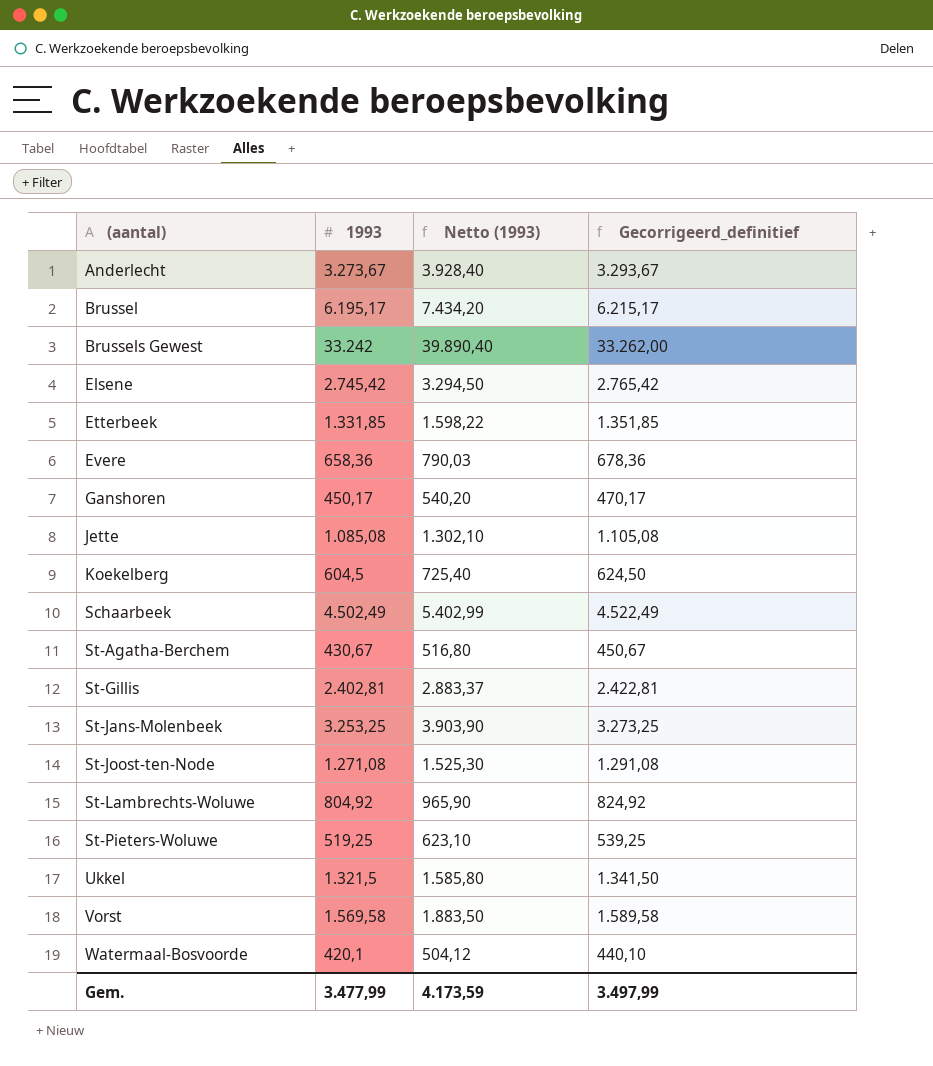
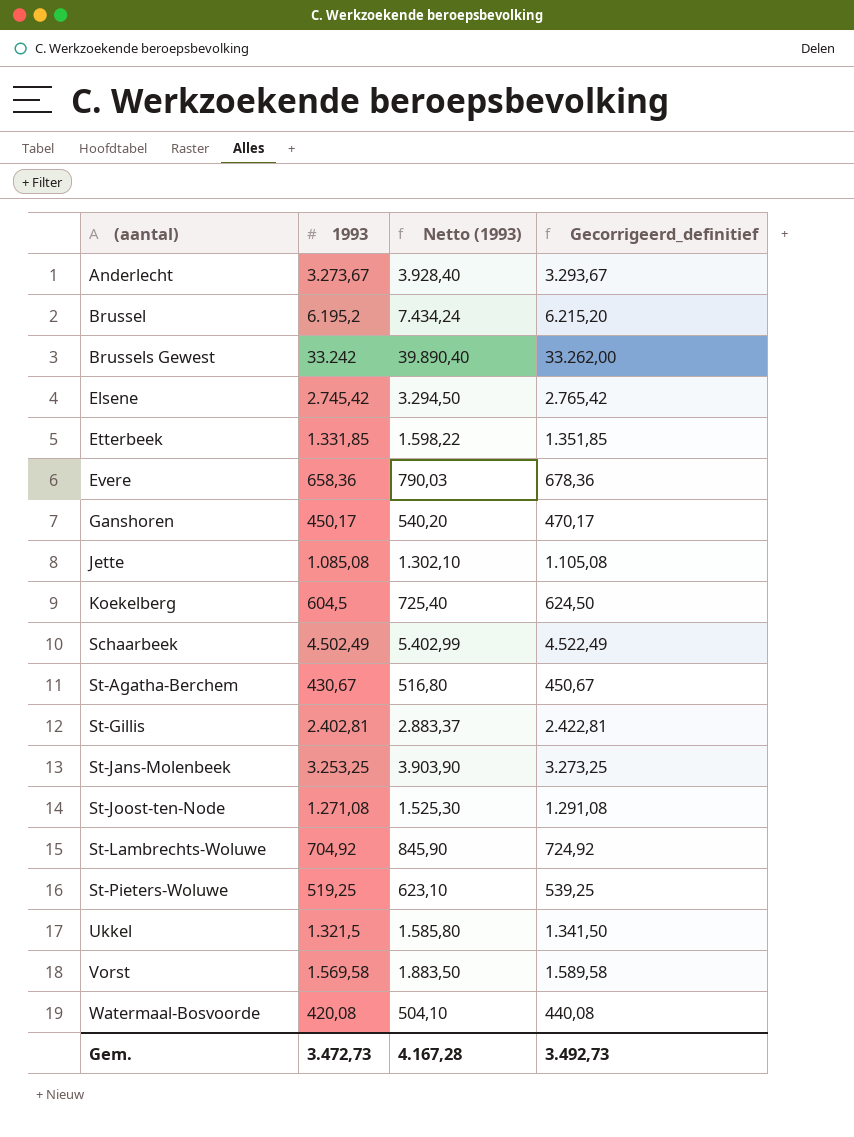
Brussel | 1993: 6.195,17 -> 6.195,2
Brussel | Netto (1993): 7.434,20 -> 7.434,24
Brussel | Gecorrigeerd_definitief: 6.215,17 -> 6.215,20
St-Lambrechts-Woluwe | 1993: 804,92 -> 704,92
St-Lambrechts-Woluwe | Netto (1993): 965,90 -> 845,90
St-Lambrechts-Woluwe | Gecorrigeerd_definitief: 824,92 -> 724,92
Watermaal-Bosvoorde | 1993: 420,1 -> 420,08
Watermaal-Bosvoorde | Netto (1993): 504,12 -> 504,10
Watermaal-Bosvoorde | Gecorrigeerd_definitief: 440,10 -> 440,08
Gem. | 1993: 3.477,99 -> 3.472,73
Gem. | Netto (1993): 4.173,59 -> 4.167,28
Gem. | Gecorrigeerd_definitief: 3.497,99 -> 3.492,73

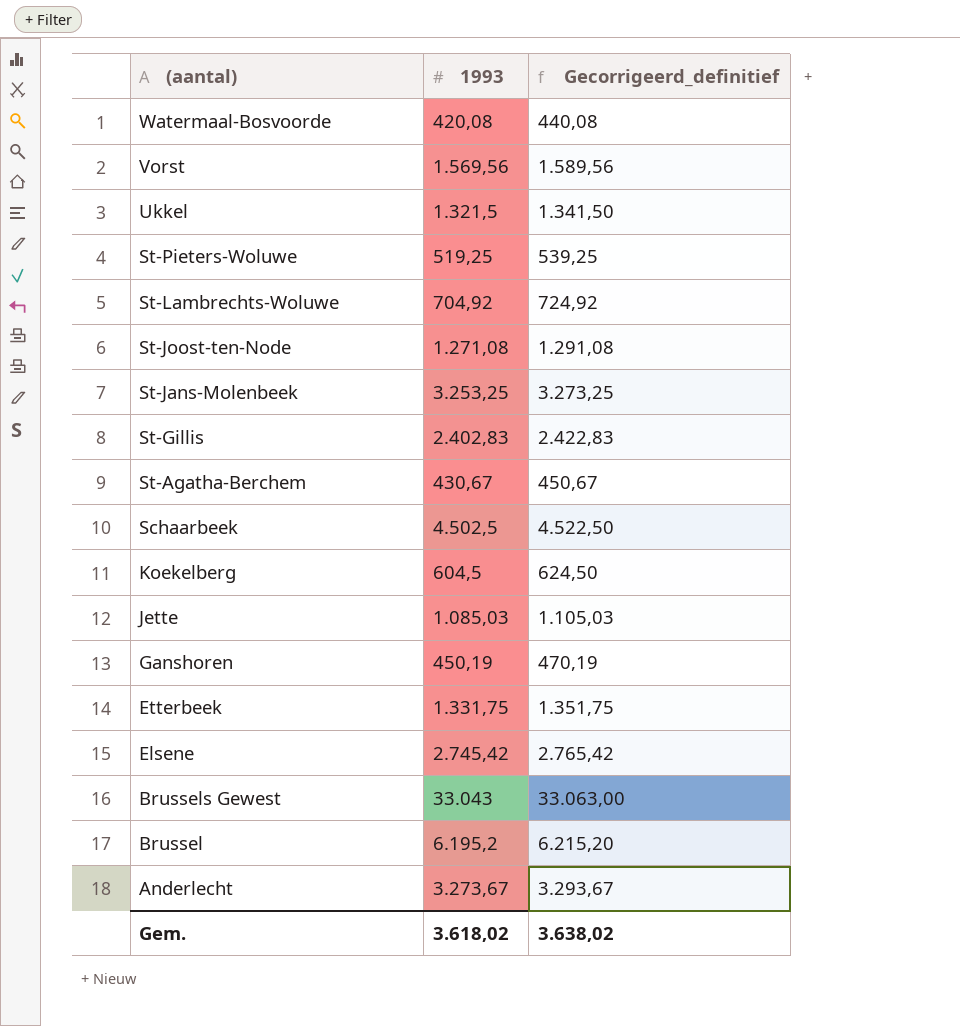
row order: (aantal) ascending -> (aantal) descending
column Netto (1993) | formula: [1993] * 1,2 -> none
row Evere: 658,36 | 790,03 | 678,36 -> none
Vorst | 1993: 1.569,58 -> 1.569,56
Vorst | Gecorrigeerd_definitief: 1.589,58 -> 1.589,56
St-Gillis | 1993: 2.402,81 -> 2.402,83
St-Gillis | Gecorrigeerd_definitief: 2.422,81 -> 2.422,83
Schaarbeek | 1993: 4.502,49 -> 4.502,5
Schaarbeek | Gecorrigeerd_definitief: 4.522,49 -> 4.522,50
Jette | 1993: 1.085,08 -> 1.085,03
Jette | Gecorrigeerd_definitief: 1.105,08 -> 1.105,03
Ganshoren | 1993: 450,17 -> 450,19
Ganshoren | Gecorrigeerd_definitief: 470,17 -> 470,19
Etterbeek | 1993: 1.331,85 -> 1.331,75
Etterbeek | Gecorrigeerd_definitief: 1.351,85 -> 1.351,75
Brussels Gewest | 1993: 33.242 -> 33.043
Brussels Gewest | Gecorrigeerd_definitief: 33.262,00 -> 33.063,00
Gem. | 1993: 3.472,73 -> 3.618,02
Gem. | Gecorrigeerd_definitief: 3.492,73 -> 3.638,02

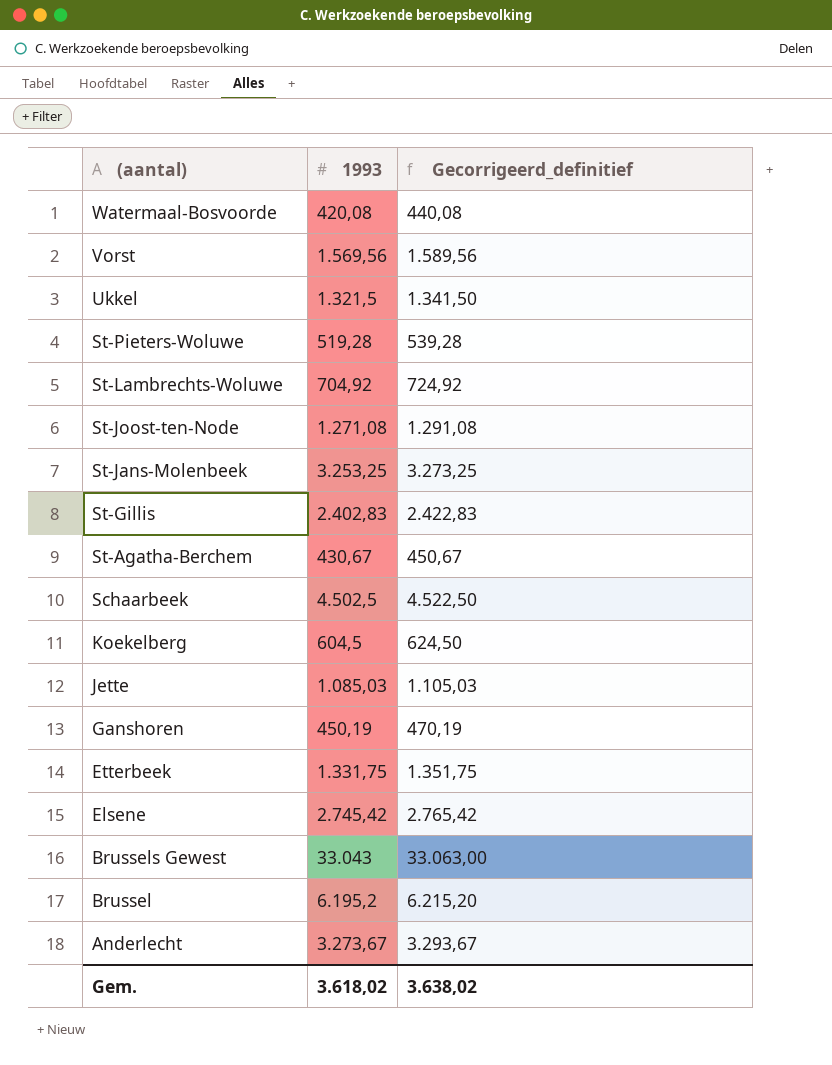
St-Pieters-Woluwe | 1993: 519,25 -> 519,28
St-Pieters-Woluwe | Gecorrigeerd_definitief: 539,25 -> 539,28

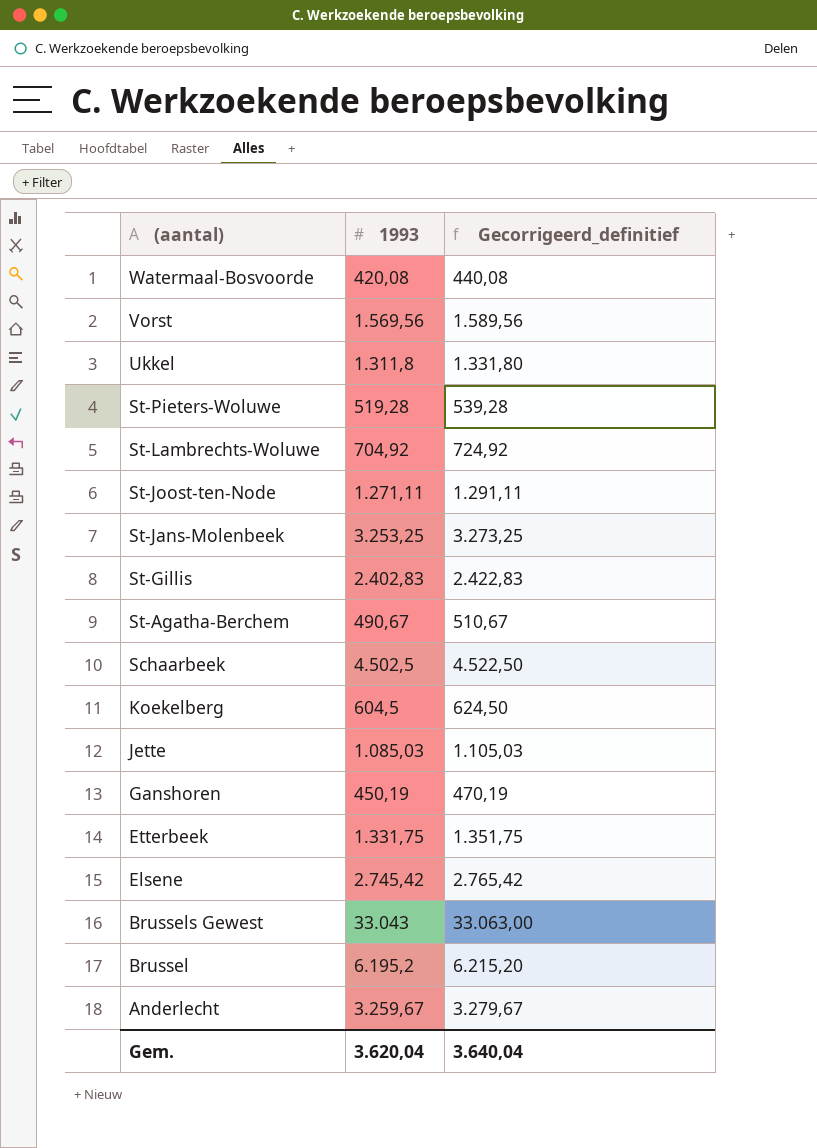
Ukkel | 1993: 1.321,5 -> 1.311,8
Ukkel | Gecorrigeerd_definitief: 1.341,50 -> 1.331,80
St-Joost-ten-Node | 1993: 1.271,08 -> 1.271,11
St-Joost-ten-Node | Gecorrigeerd_definitief: 1.291,08 -> 1.291,11
St-Agatha-Berchem | 1993: 430,67 -> 490,67
St-Agatha-Berchem | Gecorrigeerd_definitief: 450,67 -> 510,67
Anderlecht | 1993: 3.273,67 -> 3.259,67
Anderlecht | Gecorrigeerd_definitief: 3.293,67 -> 3.279,67
Gem. | 1993: 3.618,02 -> 3.620,04
Gem. | Gecorrigeerd_definitief: 3.638,02 -> 3.640,04

